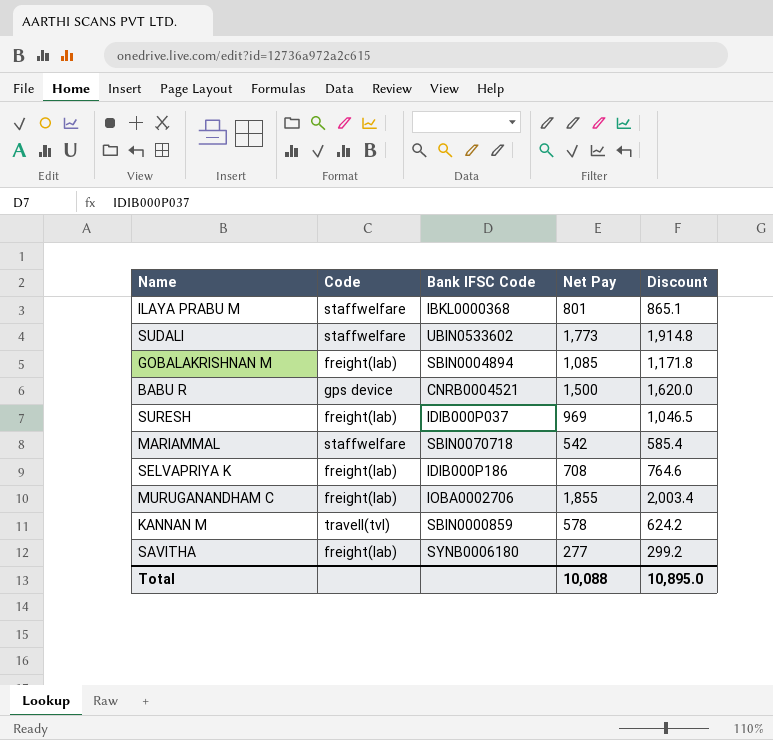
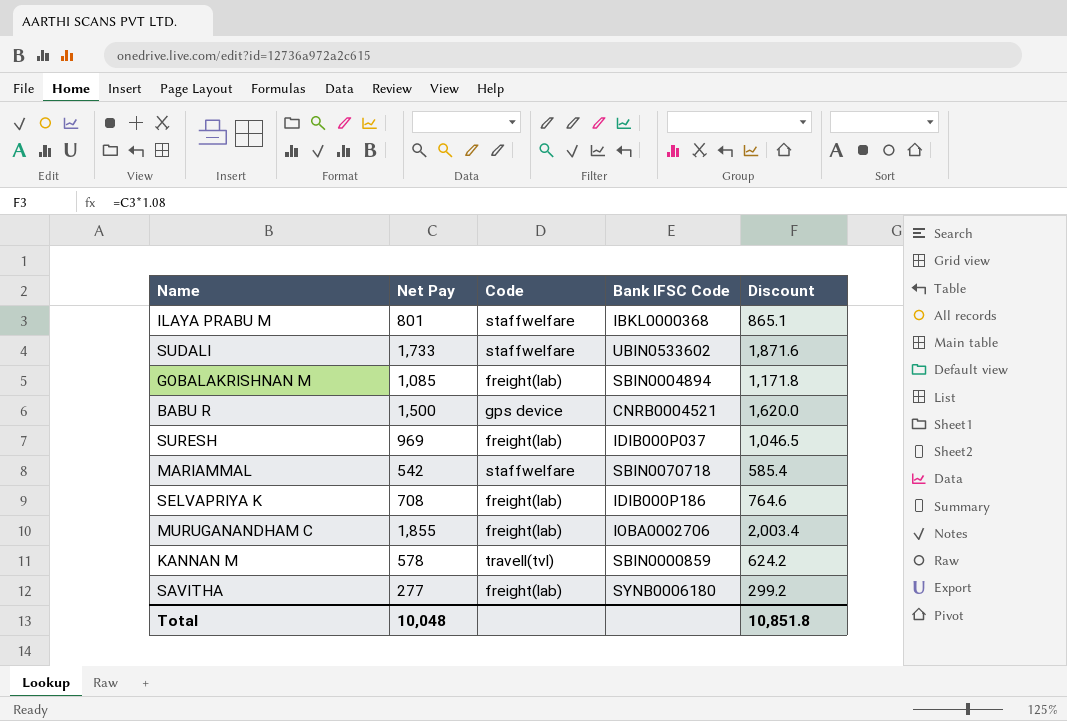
column Net Pay | position: 4 -> 2
SUDALI | Net Pay: 1,773 -> 1,733
SUDALI | Discount: 1,914.8 -> 1,871.6
Total | Net Pay: 10,088 -> 10,048
Total | Discount: 10,895.0 -> 10,851.8

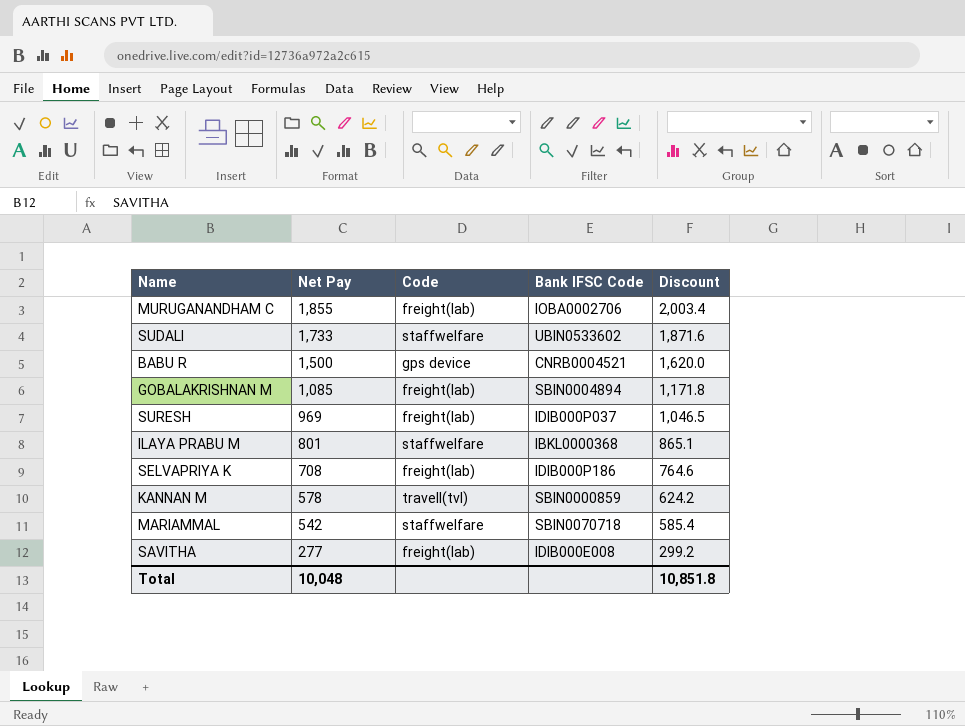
row order: none -> Net Pay descending
SAVITHA | Bank IFSC Code: SYNB0006180 -> IDIB000E008

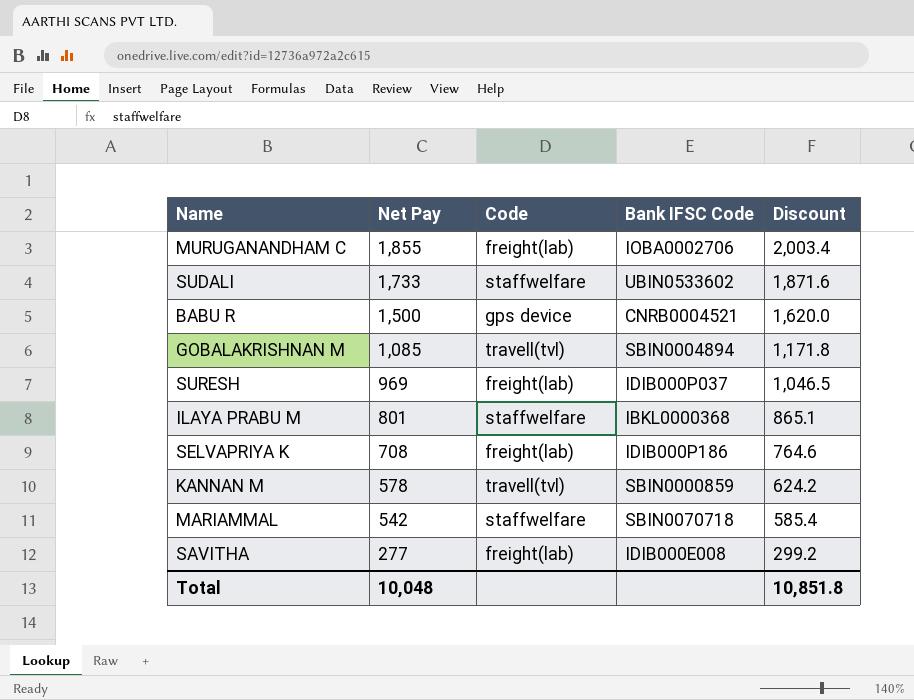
GOBALAKRISHNAN M | Code: freight(lab) -> travell(tvl)

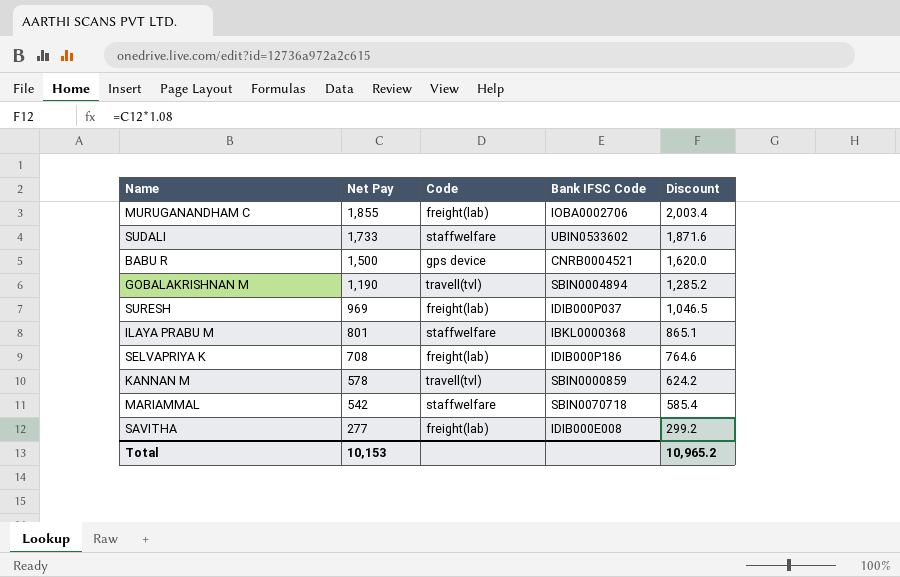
GOBALAKRISHNAN M | Net Pay: 1,085 -> 1,190
GOBALAKRISHNAN M | Discount: 1,171.8 -> 1,285.2
Total | Net Pay: 10,048 -> 10,153
Total | Discount: 10,851.8 -> 10,965.2

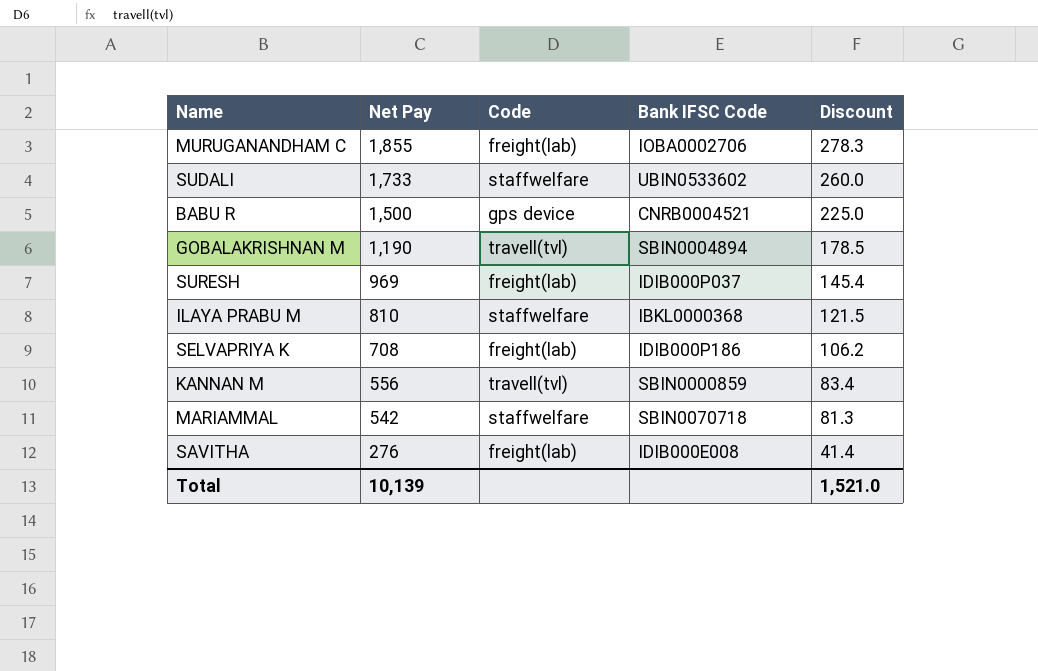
column Discount | formula: [Net Pay] * 1.08 -> [Net Pay] * 0.15
ILAYA PRABU M | Net Pay: 801 -> 810
KANNAN M | Net Pay: 578 -> 556
SAVITHA | Net Pay: 277 -> 276
Total | Net Pay: 10,153 -> 10,139
Total | Discount: 10,965.2 -> 1,521.0

